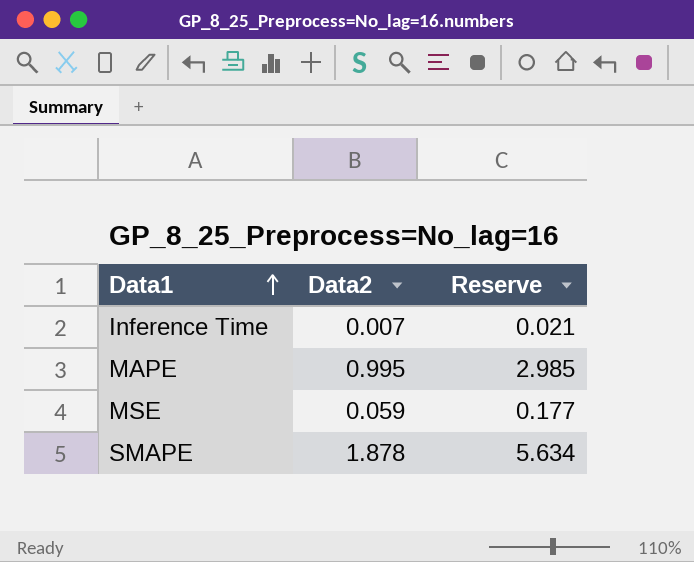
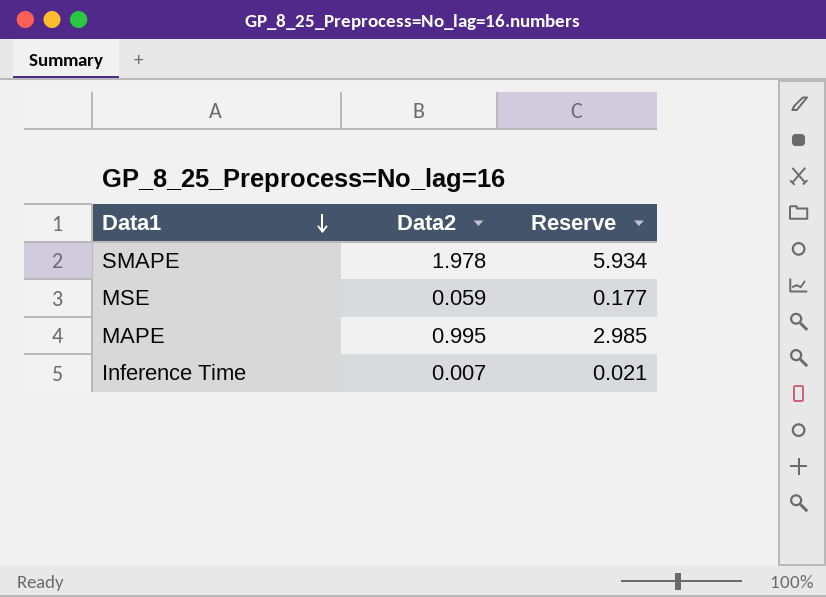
row order: Data1 ascending -> Data1 descending
SMAPE | Data2: 1.878 -> 1.978
SMAPE | Reserve: 5.634 -> 5.934

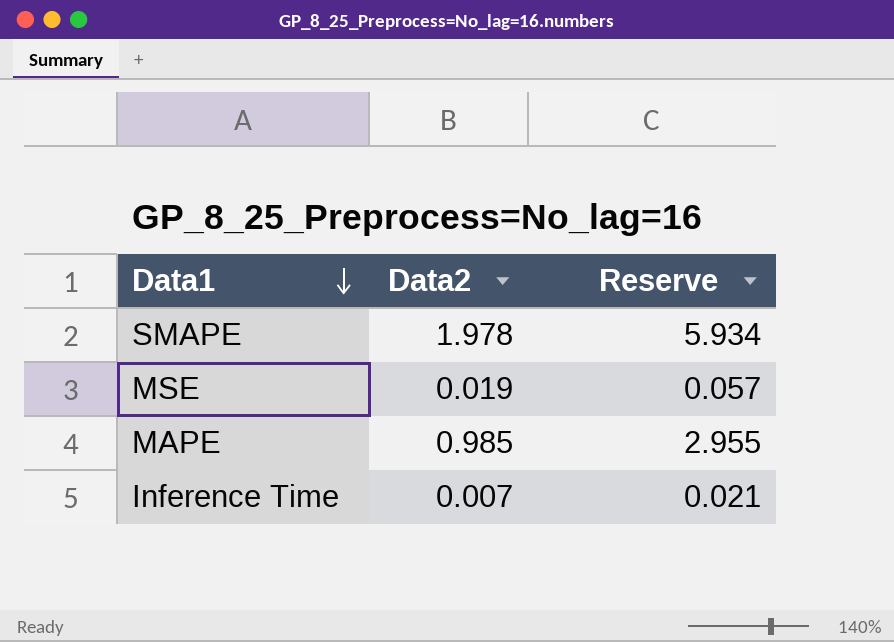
MSE | Data2: 0.059 -> 0.019
MSE | Reserve: 0.177 -> 0.057
MAPE | Data2: 0.995 -> 0.985
MAPE | Reserve: 2.985 -> 2.955

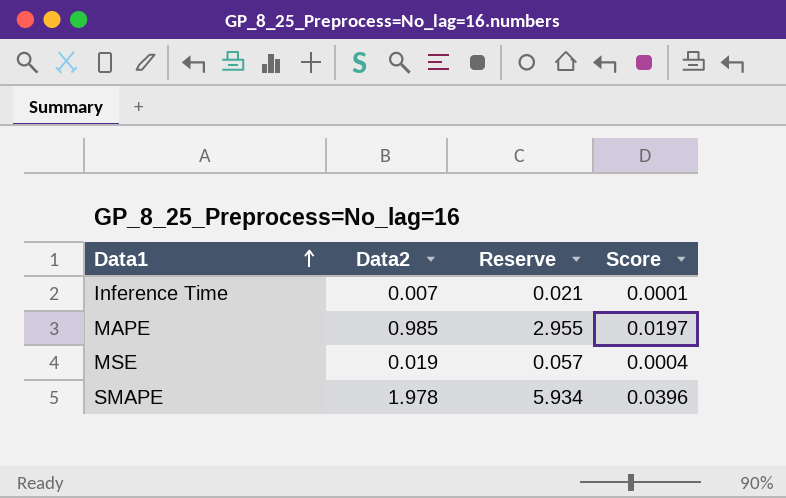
row order: Data1 descending -> Data1 ascending
column Score | formula: none -> [Data2] * 0.02

